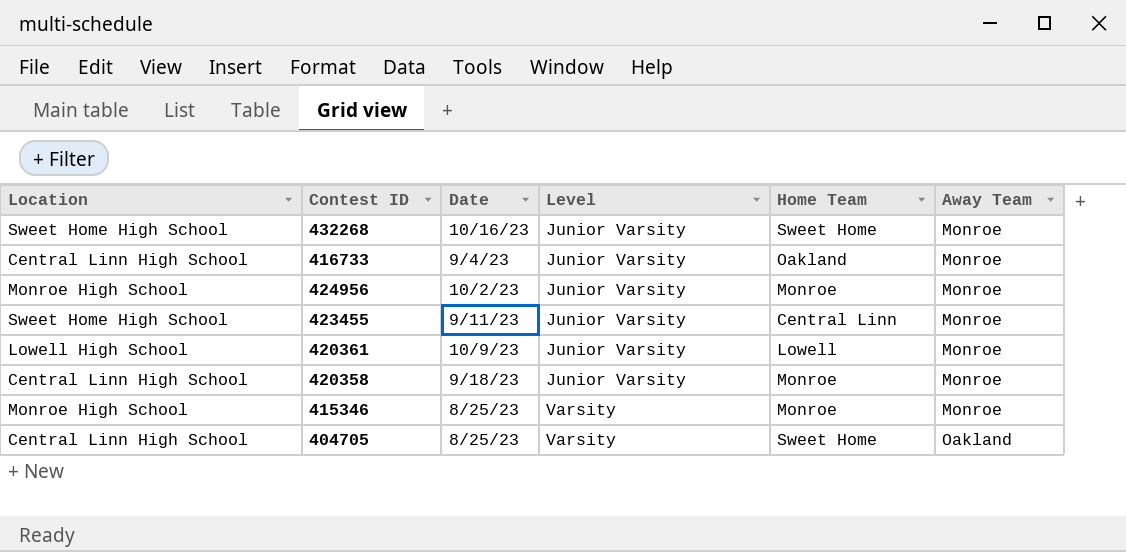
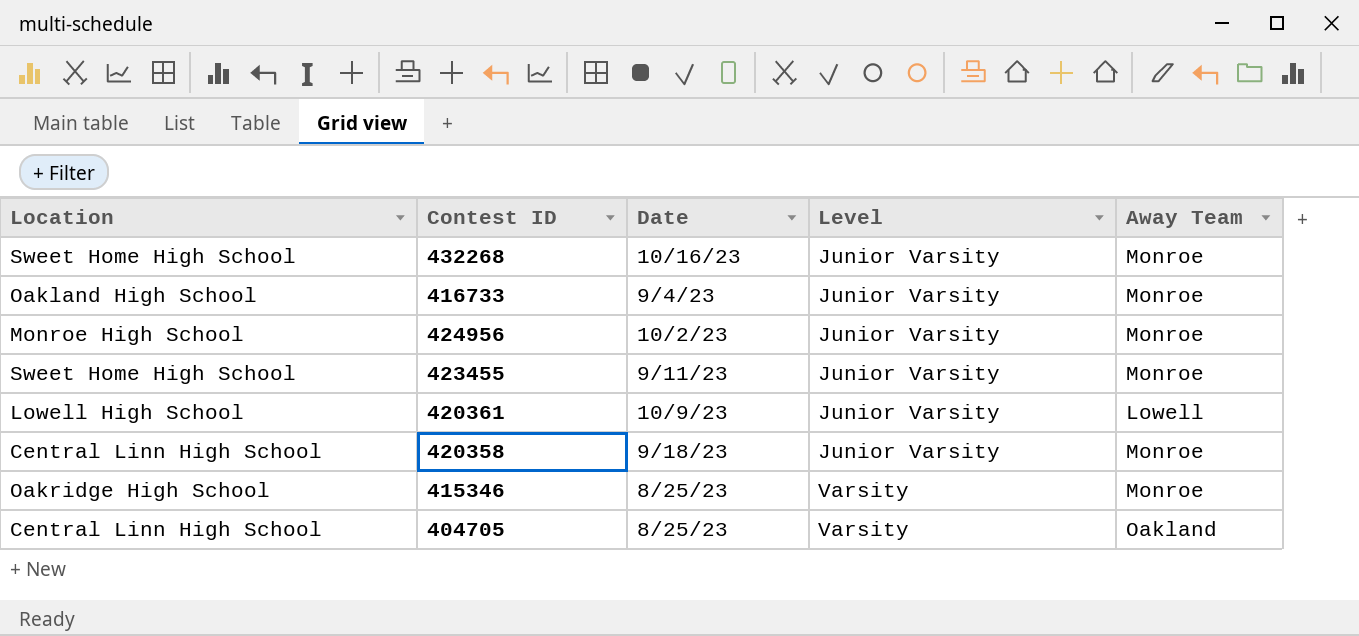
column Home Team | position: 5 -> none
416733 | Location: Central Linn High School -> Oakland High School
420361 | Away Team: Monroe -> Lowell
415346 | Location: Monroe High School -> Oakridge High School

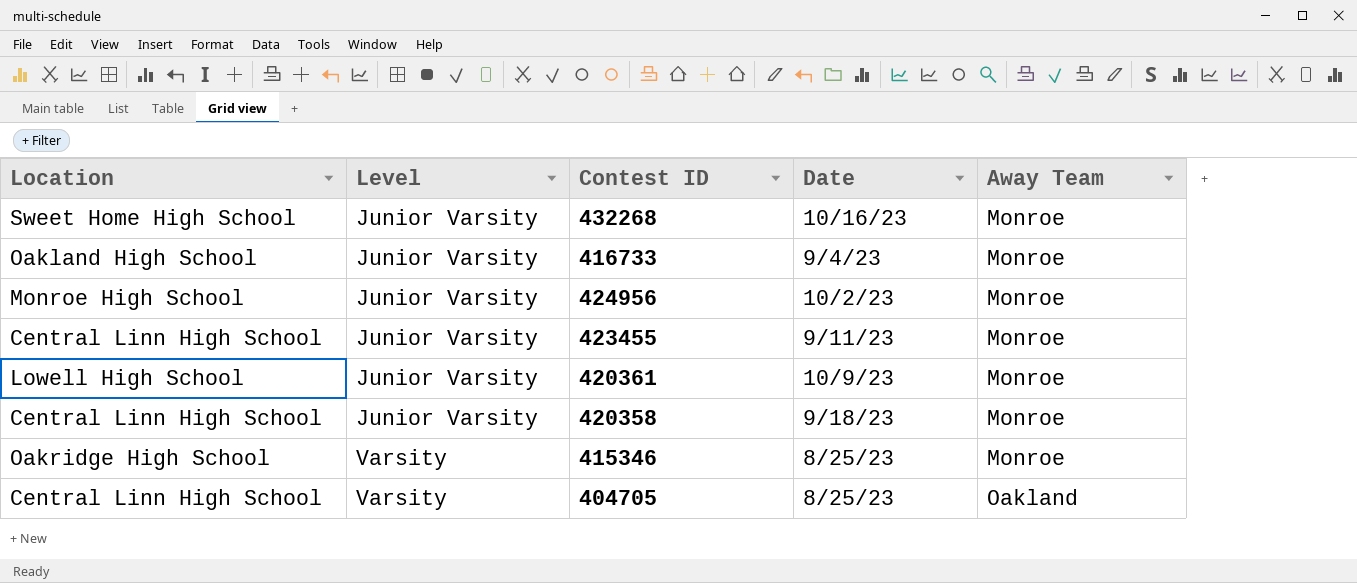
column Level | position: 4 -> 2
423455 | Location: Sweet Home High School -> Central Linn High School
420361 | Away Team: Lowell -> Monroe

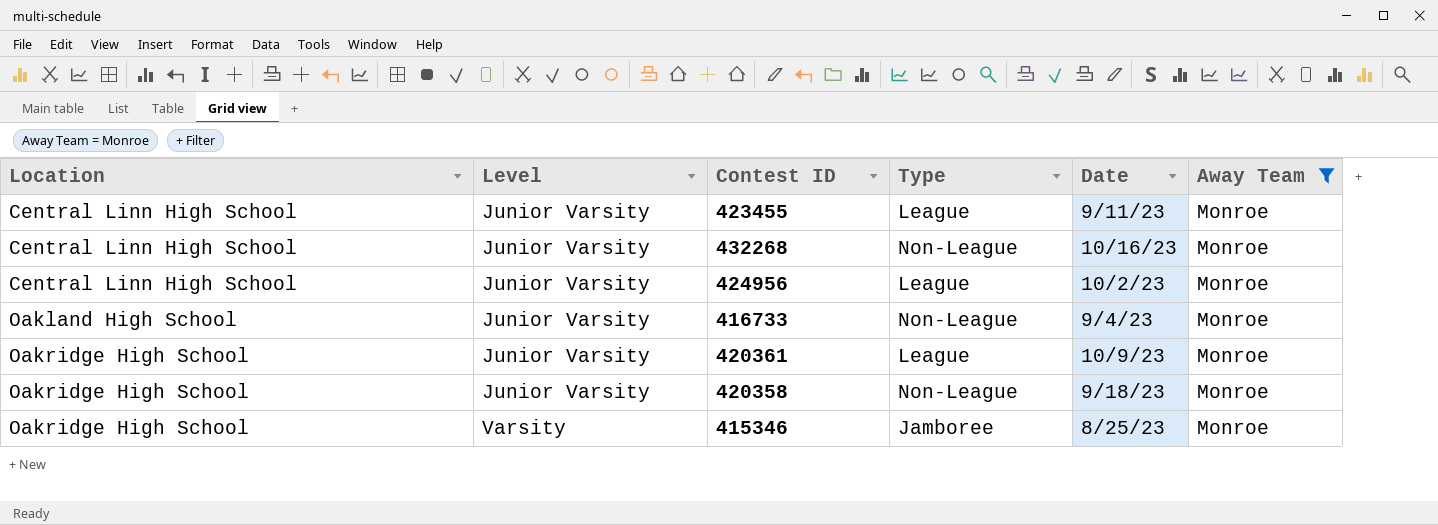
filter: none -> Away Team = Monroe
row order: Level ascending -> Location ascending
column Type | position: none -> 4
432268 | Location: Sweet Home High School -> Central Linn High School
424956 | Location: Monroe High School -> Central Linn High School
420361 | Location: Lowell High School -> Oakridge High School
420358 | Location: Central Linn High School -> Oakridge High School

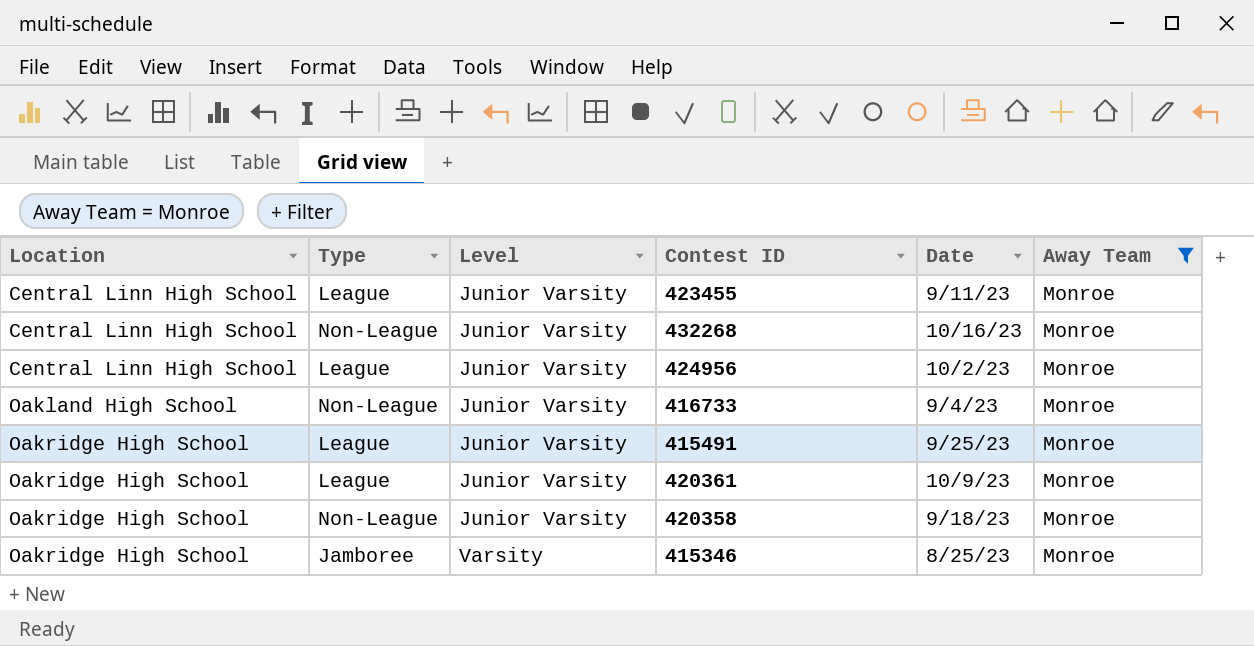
column Type | position: 4 -> 2
row 415491: none -> Oakridge High School | League | Junior Varsity | 9/25/23 | Monroe

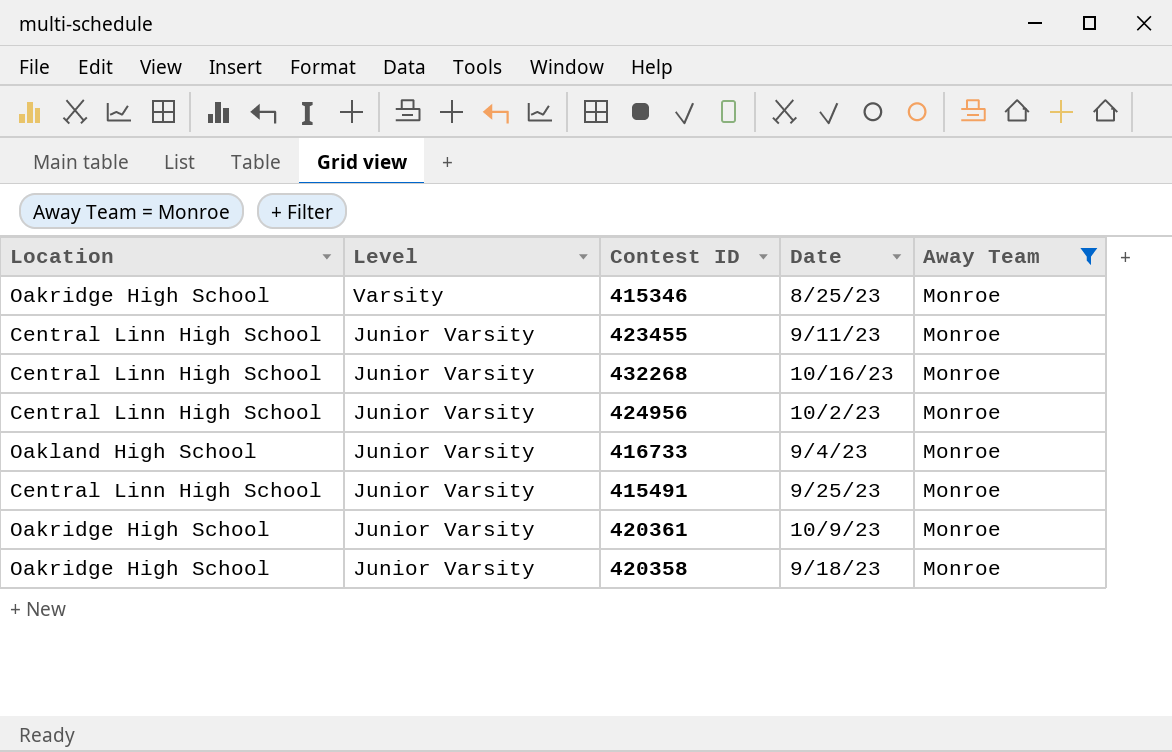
row order: Location ascending -> Level descending
column Type | position: 2 -> none
415491 | Location: Oakridge High School -> Central Linn High School

